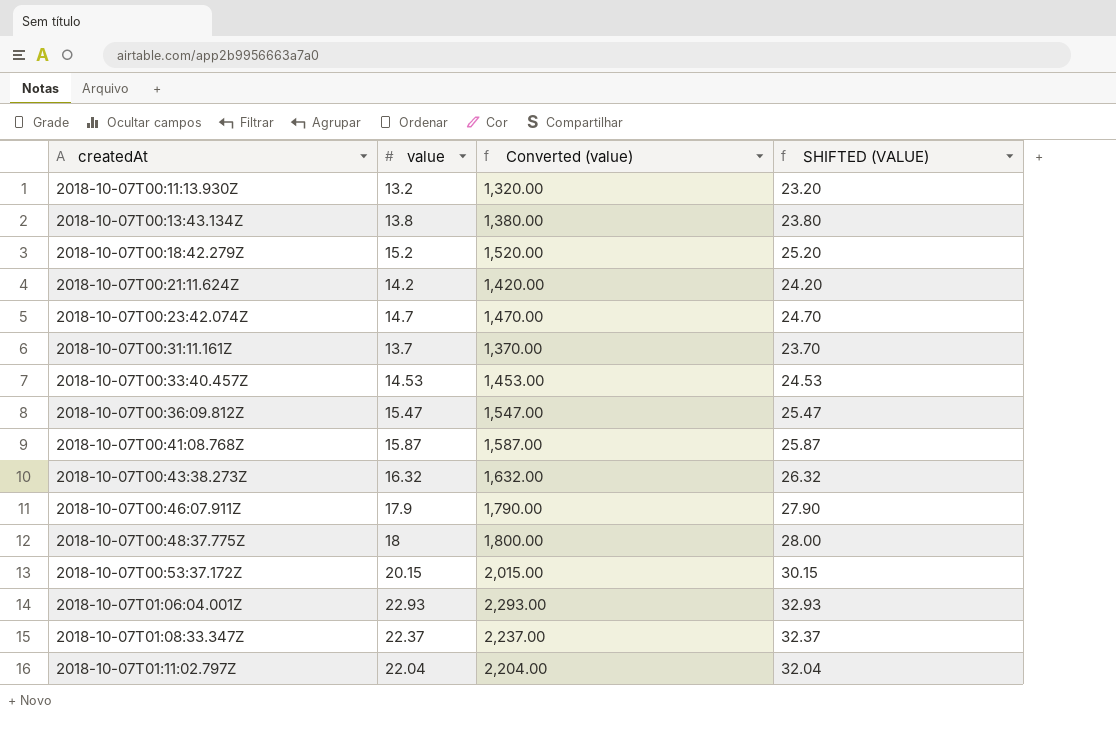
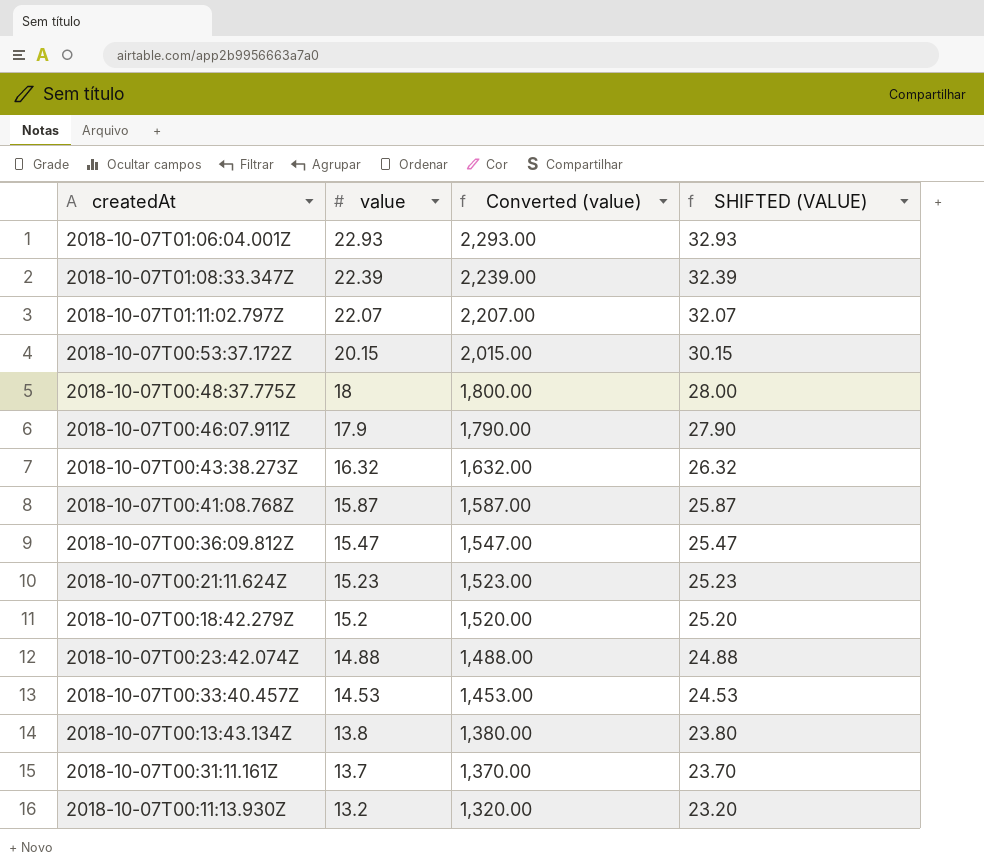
row order: createdAt ascending -> value descending
2018-10-07T01:08:33.347Z | value: 22.37 -> 22.39
2018-10-07T01:08:33.347Z | Converted (value): 2,237.00 -> 2,239.00
2018-10-07T01:08:33.347Z | SHIFTED (VALUE): 32.37 -> 32.39
2018-10-07T01:11:02.797Z | value: 22.04 -> 22.07
2018-10-07T01:11:02.797Z | Converted (value): 2,204.00 -> 2,207.00
2018-10-07T01:11:02.797Z | SHIFTED (VALUE): 32.04 -> 32.07
2018-10-07T00:21:11.624Z | value: 14.2 -> 15.23
2018-10-07T00:21:11.624Z | Converted (value): 1,420.00 -> 1,523.00
2018-10-07T00:21:11.624Z | SHIFTED (VALUE): 24.20 -> 25.23
2018-10-07T00:23:42.074Z | value: 14.7 -> 14.88
2018-10-07T00:23:42.074Z | Converted (value): 1,470.00 -> 1,488.00
2018-10-07T00:23:42.074Z | SHIFTED (VALUE): 24.70 -> 24.88

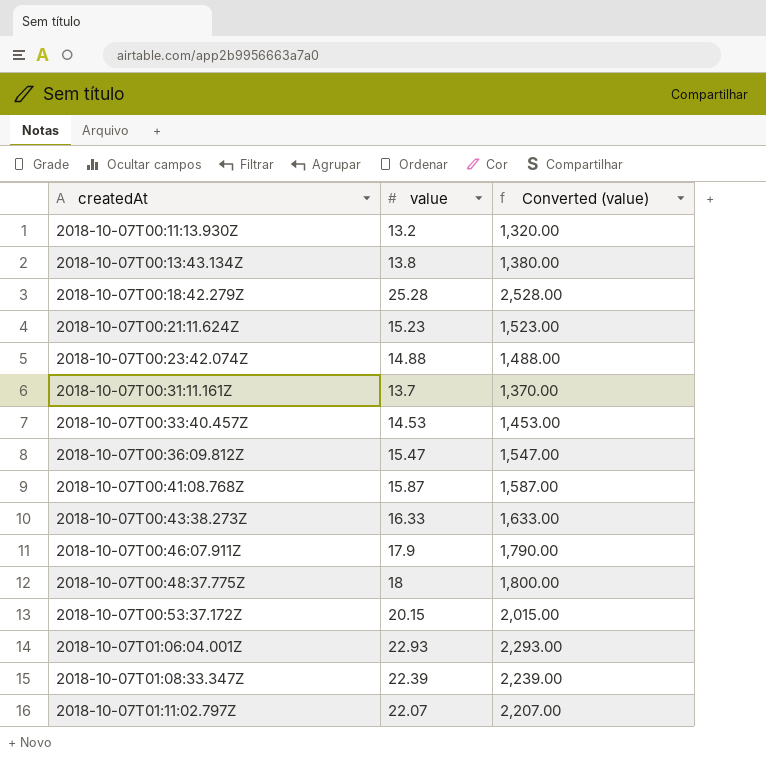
row order: value descending -> createdAt ascending
column SHIFTED (VALUE) | formula: [value] + 10 -> none
2018-10-07T00:18:42.279Z | value: 15.2 -> 25.28
2018-10-07T00:18:42.279Z | Converted (value): 1,520.00 -> 2,528.00
2018-10-07T00:43:38.273Z | value: 16.32 -> 16.33
2018-10-07T00:43:38.273Z | Converted (value): 1,632.00 -> 1,633.00

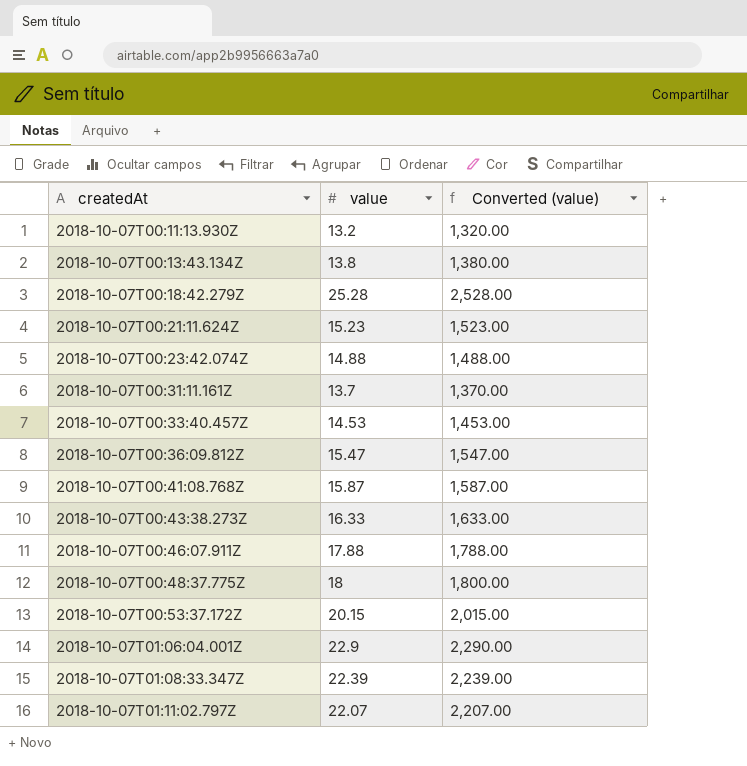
2018-10-07T00:46:07.911Z | value: 17.9 -> 17.88
2018-10-07T00:46:07.911Z | Converted (value): 1,790.00 -> 1,788.00
2018-10-07T01:06:04.001Z | value: 22.93 -> 22.9
2018-10-07T01:06:04.001Z | Converted (value): 2,293.00 -> 2,290.00

